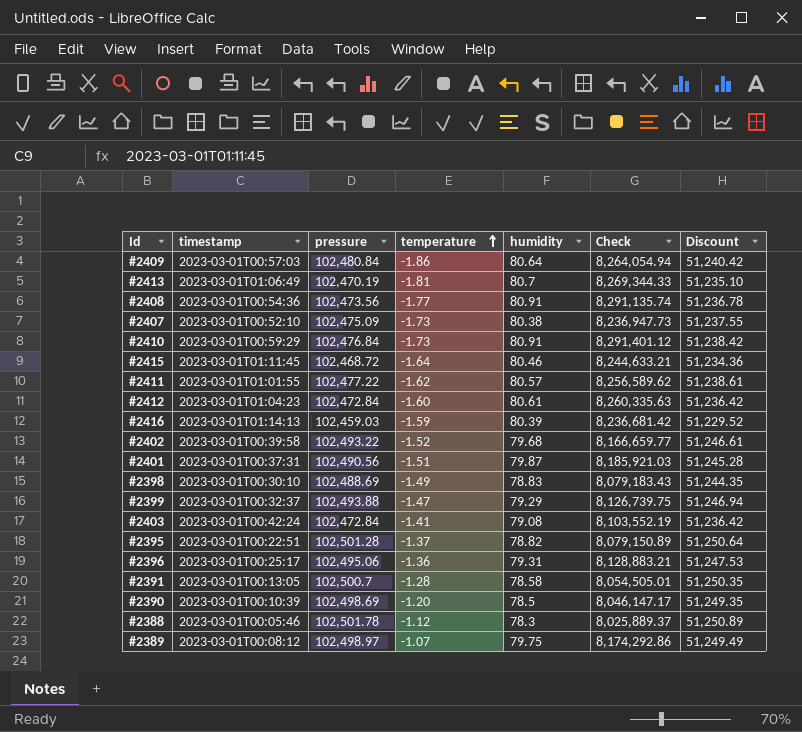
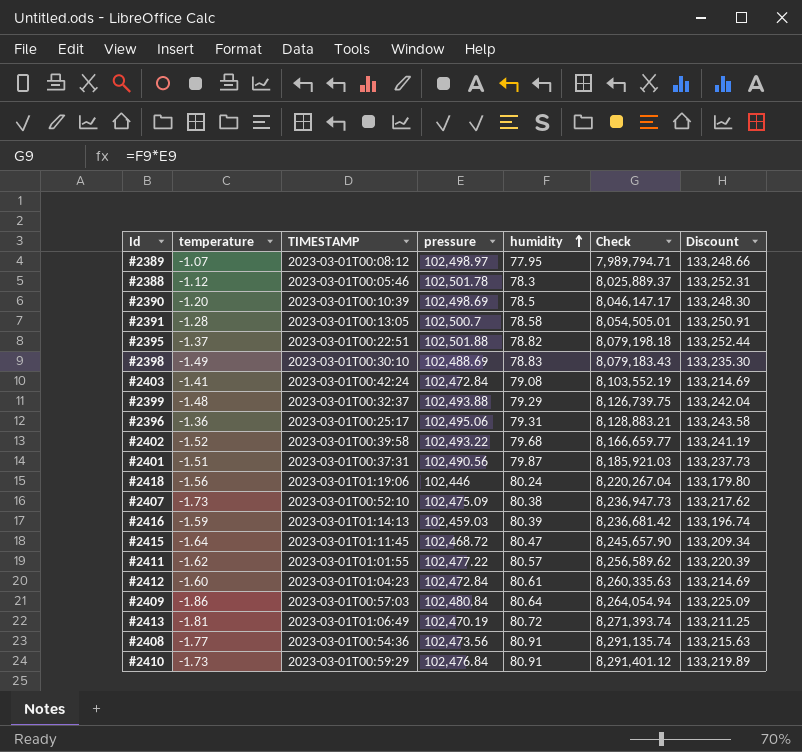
row order: temperature ascending -> humidity ascending
column temperature | position: 4 -> 2
column name: timestamp -> TIMESTAMP
column Discount | formula: [pressure] * 0.5 -> [pressure] * 1.3
#2389 | humidity: 79.75 -> 77.95
#2389 | Check: 8,174,292.86 -> 7,989,794.71
#2395 | pressure: 102,501.28 -> 102,501.88
#2395 | Check: 8,079,150.89 -> 8,079,198.18
#2399 | temperature: -1.47 -> -1.48
row #2418: none -> -1.56 | 2023-03-01T01:19:06 | 102,446 | 80.24 | 8,220,267.04 | 133,179.80
#2415 | humidity: 80.46 -> 80.47
#2415 | Check: 8,244,633.21 -> 8,245,657.90
#2413 | humidity: 80.7 -> 80.72
#2413 | Check: 8,269,344.33 -> 8,271,393.74

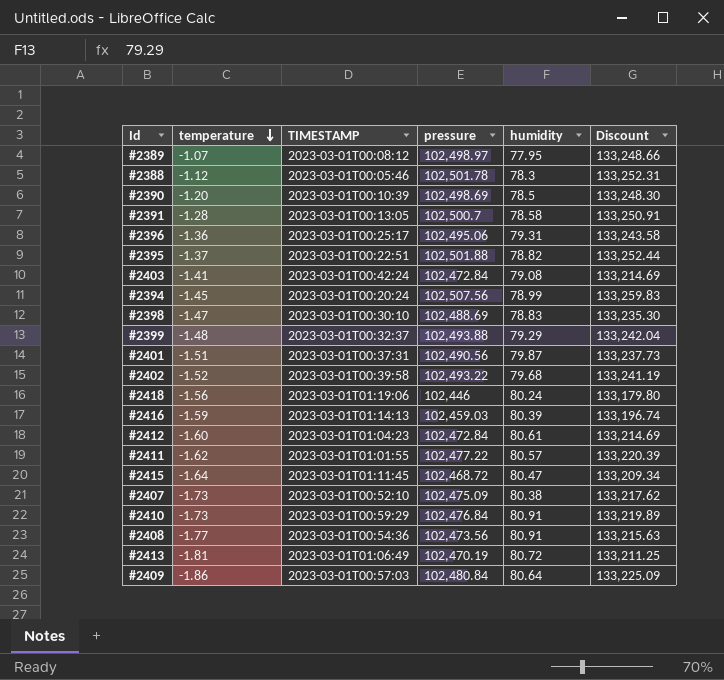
row order: humidity ascending -> temperature descending
column Check | formula: [pressure] * [humidity] -> none
row #2394: none -> -1.45 | 2023-03-01T00:20:24 | 102,507.56 | 78.99 | 133,259.83
#2398 | temperature: -1.49 -> -1.47

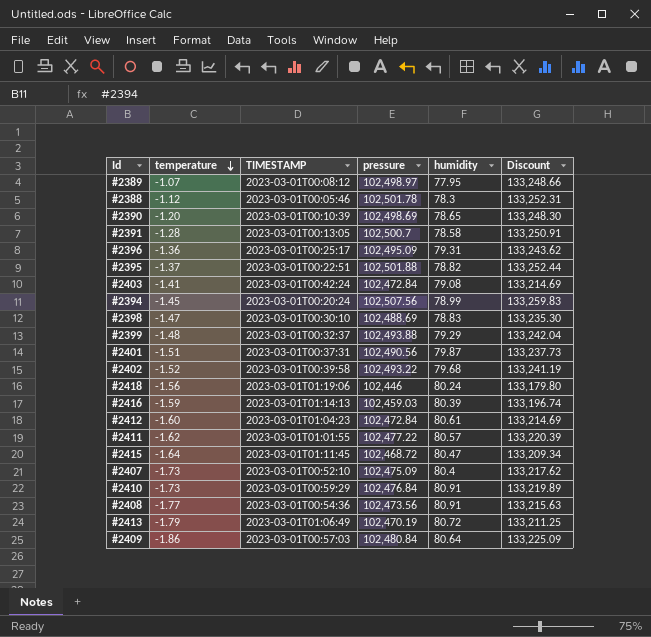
#2390 | humidity: 78.5 -> 78.65
#2396 | pressure: 102,495.06 -> 102,495.09
#2396 | Discount: 133,243.58 -> 133,243.62
#2407 | humidity: 80.38 -> 80.4
#2413 | temperature: -1.81 -> -1.79

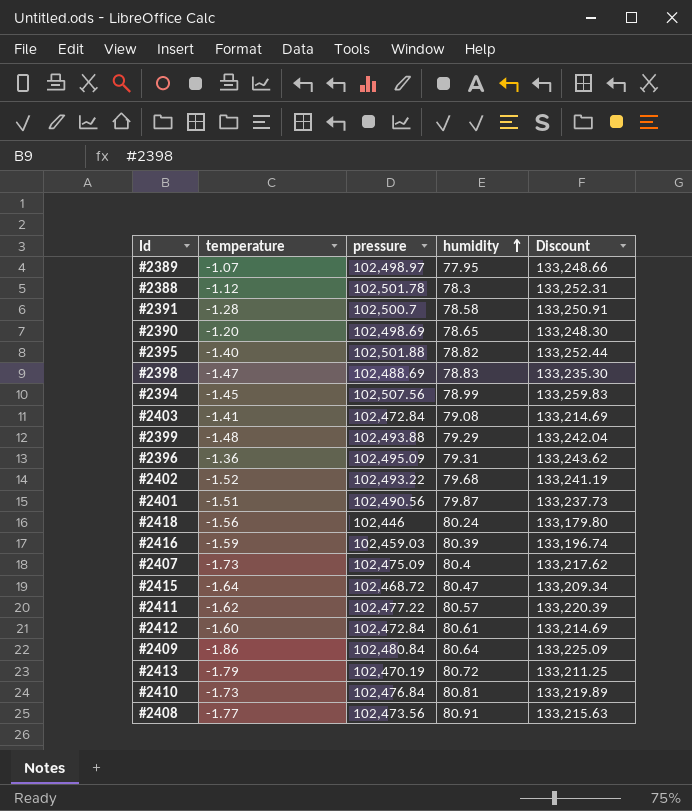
row order: temperature descending -> humidity ascending
column TIMESTAMP | position: 3 -> none
#2395 | temperature: -1.37 -> -1.40
#2410 | humidity: 80.91 -> 80.81

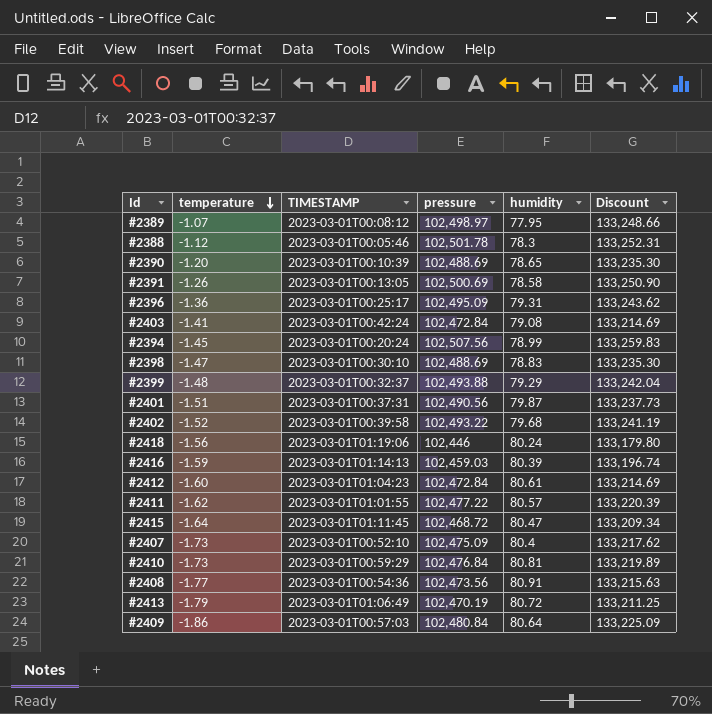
row order: humidity ascending -> temperature descending
column TIMESTAMP | position: none -> 3
row #2395: -1.40 | 102,501.88 | 78.82 | 133,252.44 -> none
#2390 | pressure: 102,498.69 -> 102,488.69
#2390 | Discount: 133,248.30 -> 133,235.30
#2391 | temperature: -1.28 -> -1.26
#2391 | pressure: 102,500.7 -> 102,500.69
#2391 | Discount: 133,250.91 -> 133,250.90

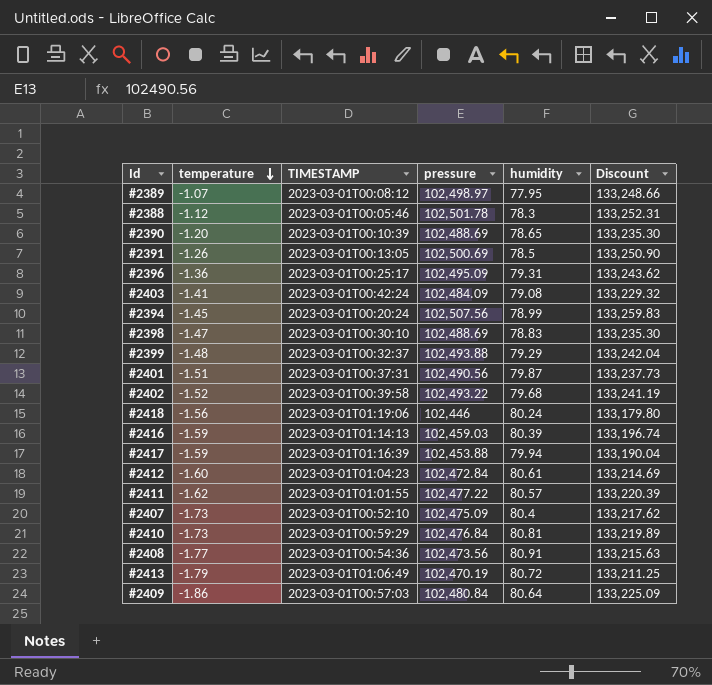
row #2415: -1.64 | 2023-03-01T01:11:45 | 102,468.72 | 80.47 | 133,209.34 -> none
#2391 | humidity: 78.58 -> 78.5
#2403 | pressure: 102,472.84 -> 102,484.09
#2403 | Discount: 133,214.69 -> 133,229.32
row #2417: none -> -1.59 | 2023-03-01T01:16:39 | 102,453.88 | 79.94 | 133,190.04

